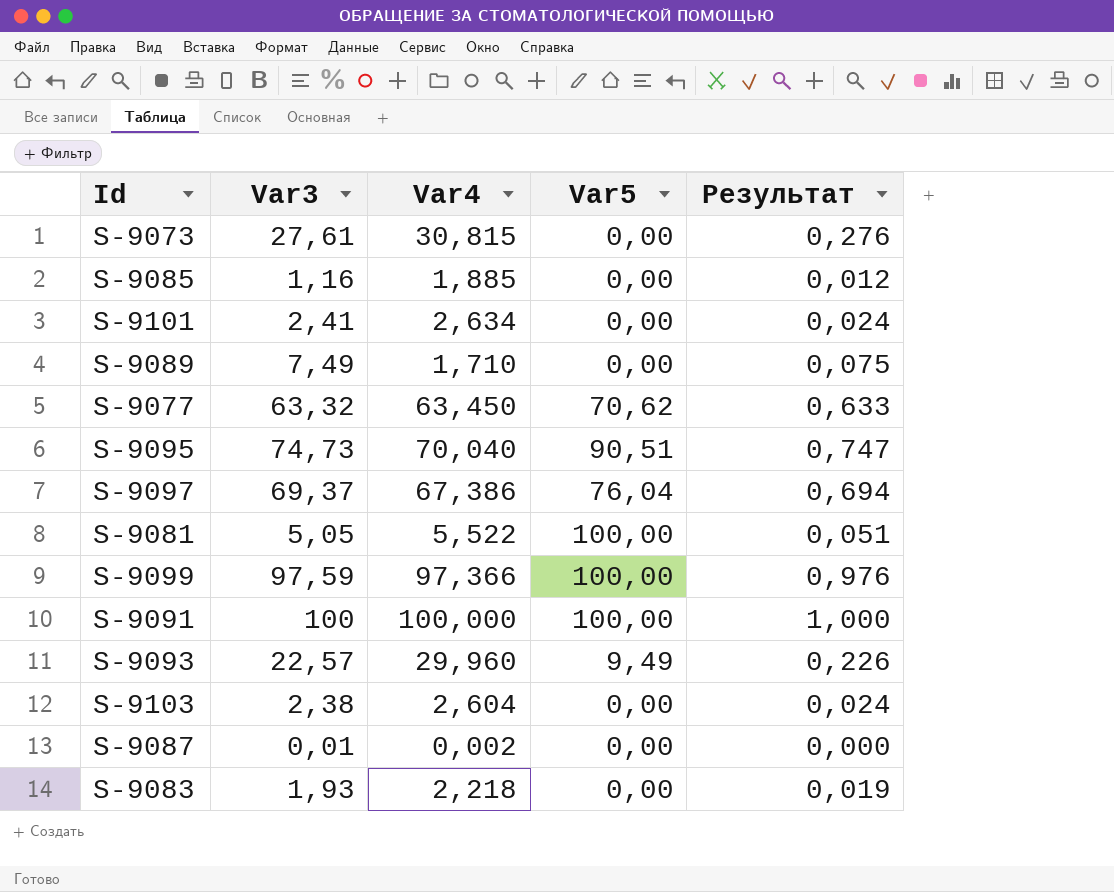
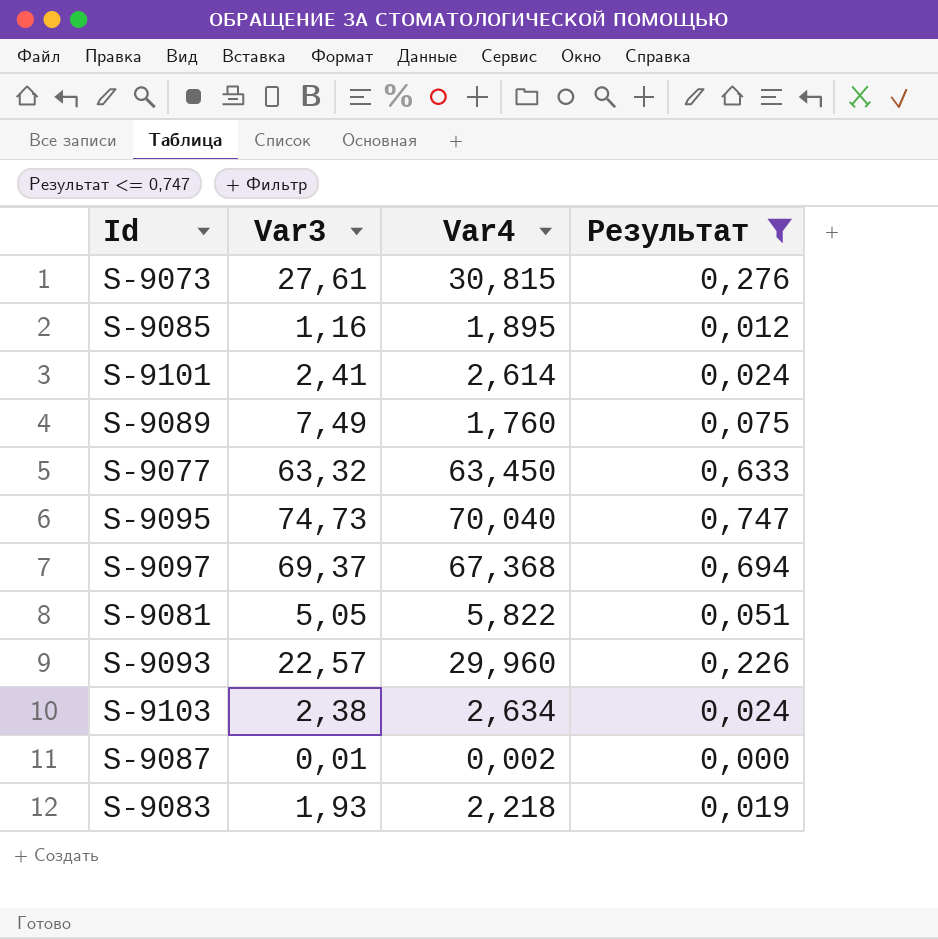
filter: none -> Результат <= 0,747
column Var5 | position: 4 -> none
S-9085 | Var4: 1,885 -> 1,895
S-9101 | Var4: 2,634 -> 2,614
S-9089 | Var4: 1,710 -> 1,760
S-9097 | Var4: 67,386 -> 67,368
S-9081 | Var4: 5,522 -> 5,822
S-9103 | Var4: 2,604 -> 2,634

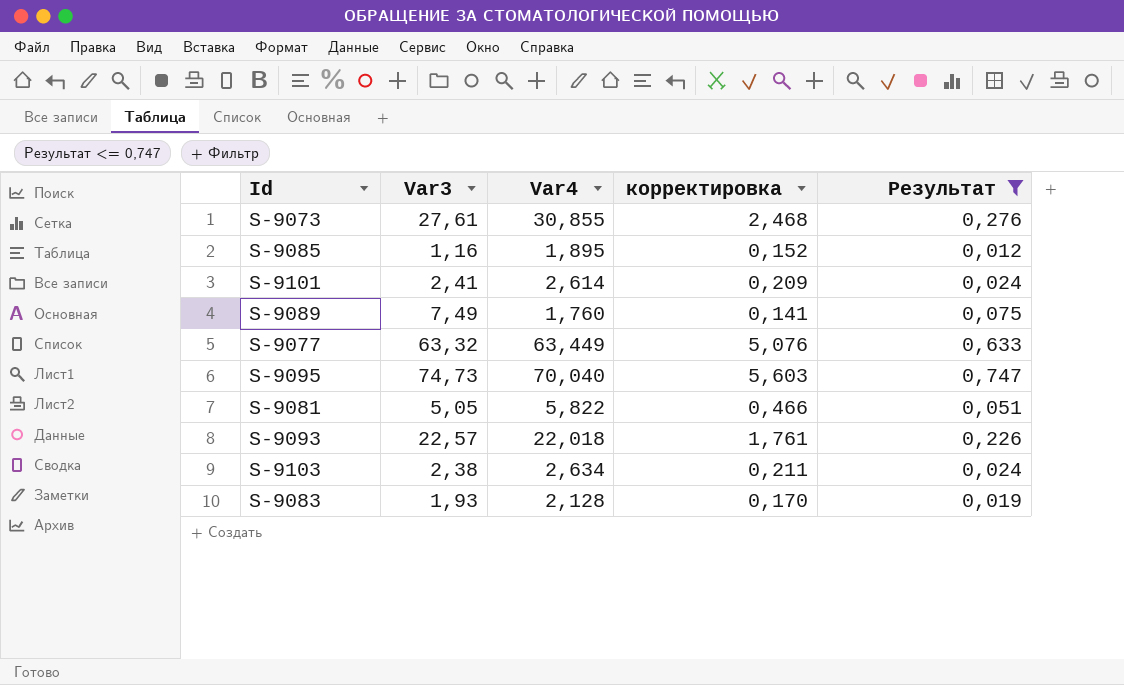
column корректировка | formula: none -> [Var4] * 0,08
row S-9097: 69,37 | 67,368 | 0,694 -> none
row S-9087: 0,01 | 0,002 | 0,000 -> none
S-9073 | Var4: 30,815 -> 30,855
S-9077 | Var4: 63,450 -> 63,449
S-9093 | Var4: 29,960 -> 22,018
S-9083 | Var4: 2,218 -> 2,128

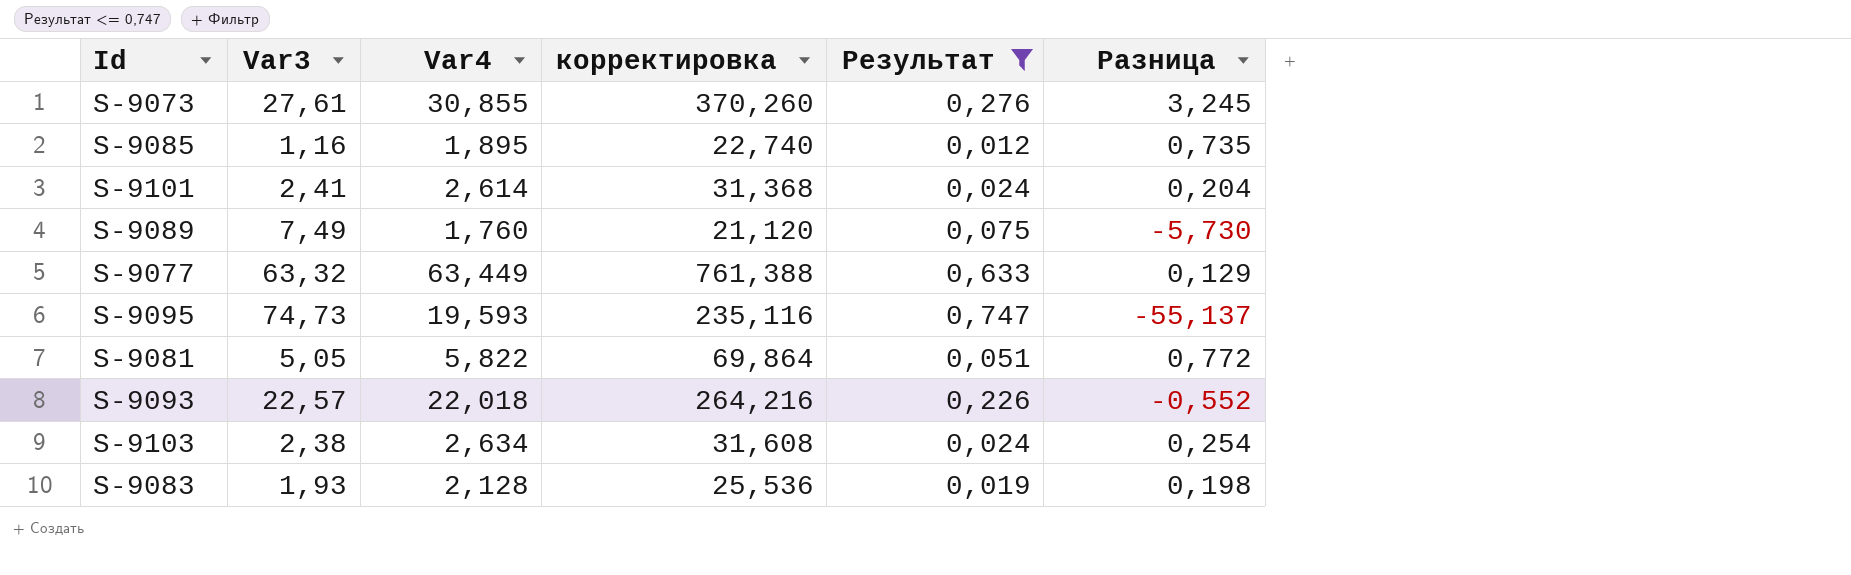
column корректировка | formula: [Var4] * 0,08 -> [Var4] * 12
column Разница | formula: none -> [Var4] - [Var3]
S-9095 | Var4: 70,040 -> 19,593

